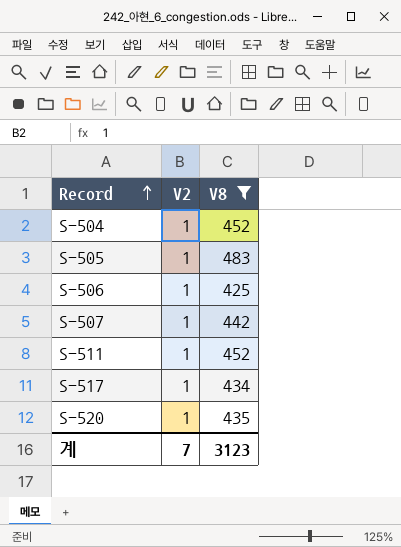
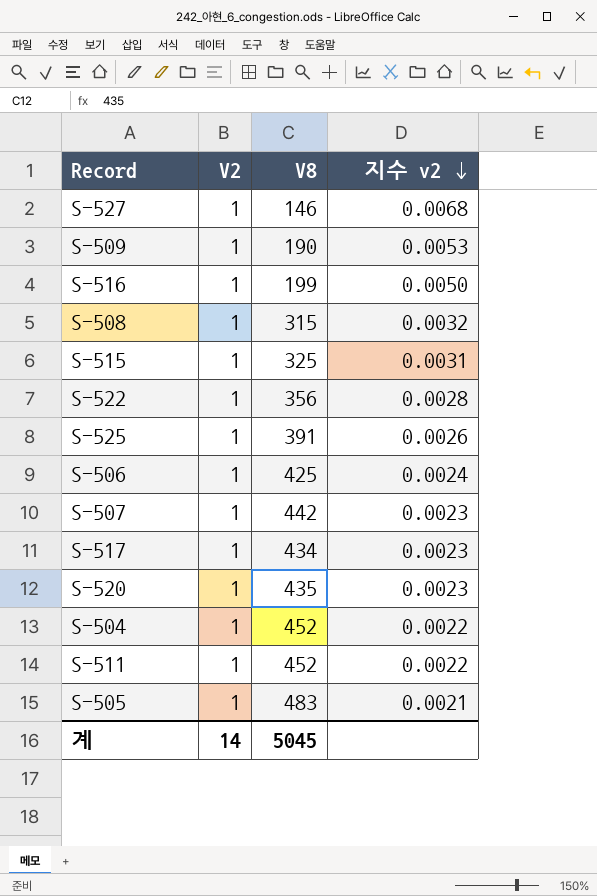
filter: V8 >= 425 -> none
row order: Record ascending -> 지수 v2 descending
column 지수 v2 | formula: none -> [V2] / [V8]
계 | V2: 7 -> 14
계 | V8: 3123 -> 5045

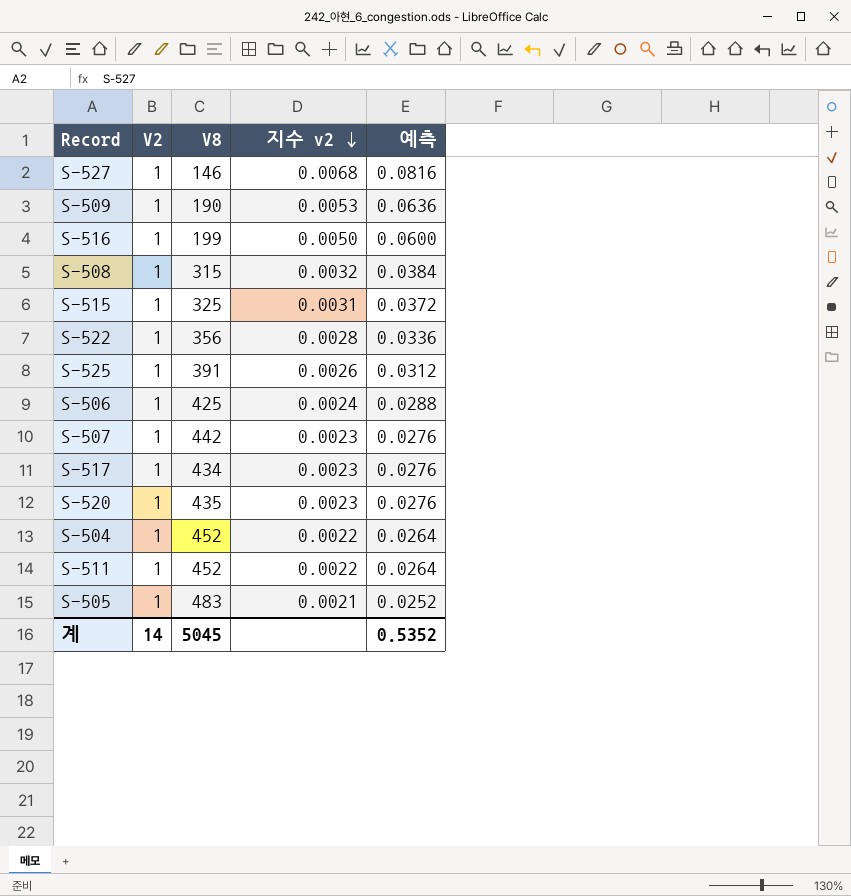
column 예측 | formula: none -> [지수 v2] * 12

